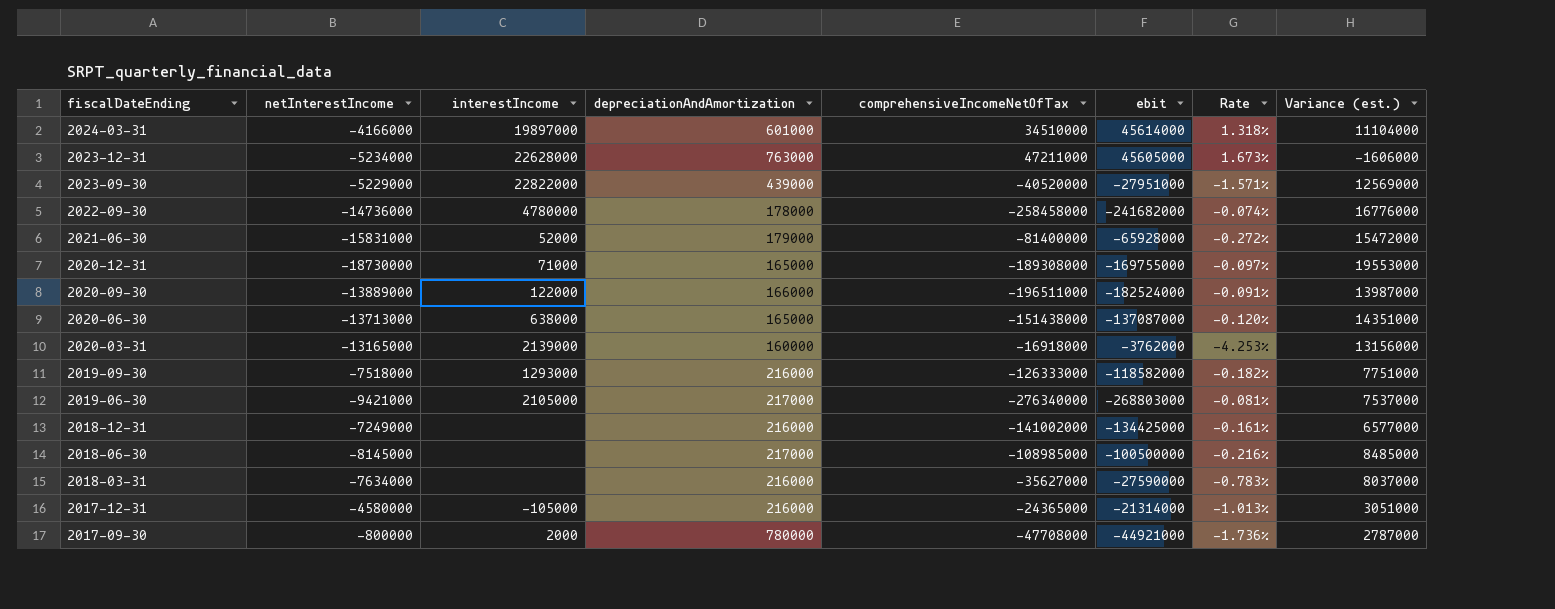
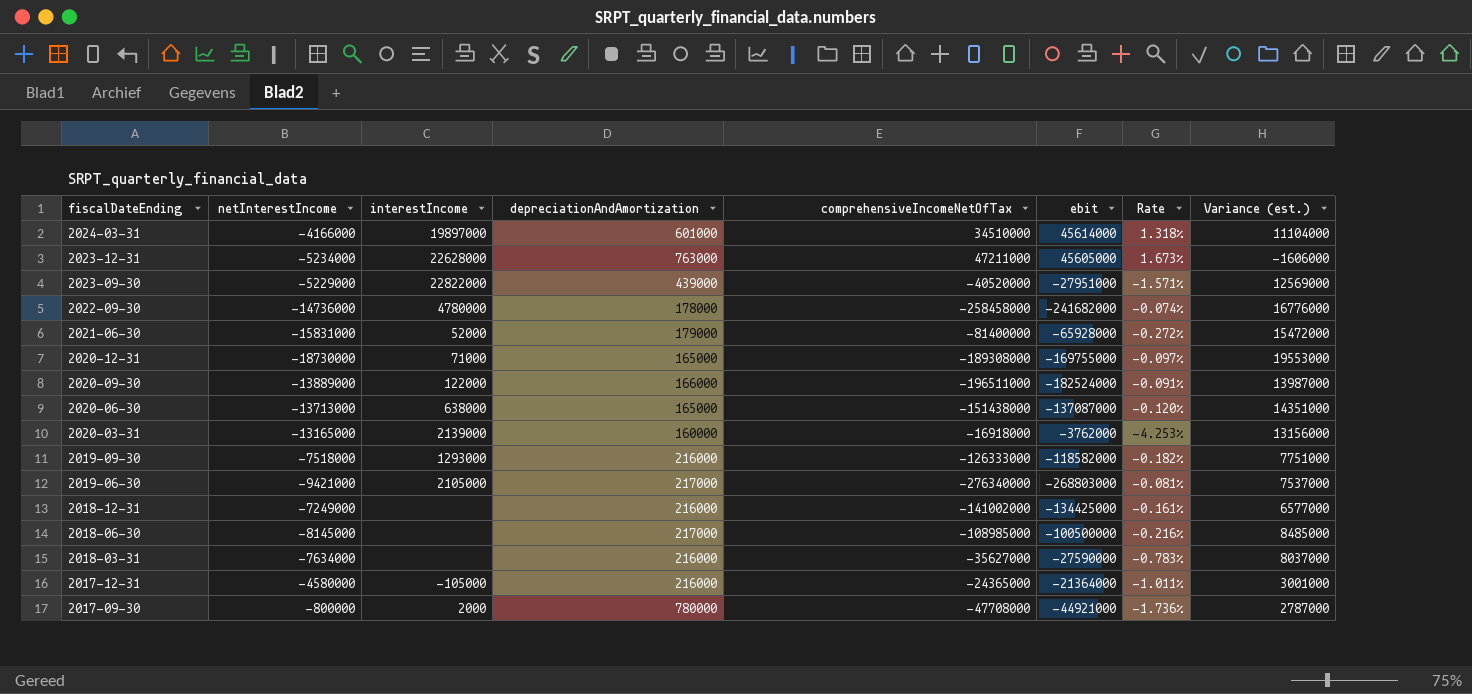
2017-12-31 | ebit: -21314000 -> -21364000
2017-12-31 | Rate: -1.013% -> -1.011%
2017-12-31 | Variance (est.): 3051000 -> 3001000

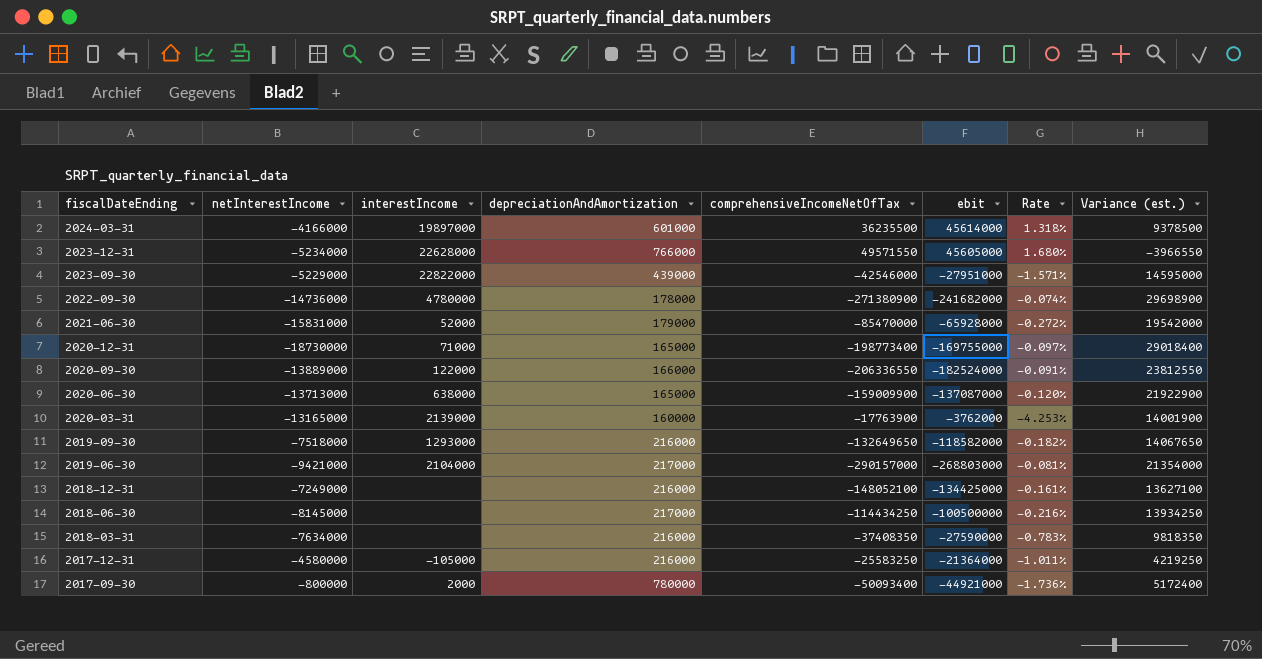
2024-03-31 | comprehensiveIncomeNetOfTax: 34510000 -> 36235500
2024-03-31 | Variance (est.): 11104000 -> 9378500
2023-12-31 | depreciationAndAmortization: 763000 -> 766000
2023-12-31 | comprehensiveIncomeNetOfTax: 47211000 -> 49571550
2023-12-31 | Rate: 1.673% -> 1.680%
2023-12-31 | Variance (est.): -1606000 -> -3966550
2023-09-30 | comprehensiveIncomeNetOfTax: -40520000 -> -42546000
2023-09-30 | Variance (est.): 12569000 -> 14595000
2022-09-30 | comprehensiveIncomeNetOfTax: -258458000 -> -271380900
2022-09-30 | Variance (est.): 16776000 -> 29698900
2021-06-30 | comprehensiveIncomeNetOfTax: -81400000 -> -85470000
2021-06-30 | Variance (est.): 15472000 -> 19542000
2020-12-31 | comprehensiveIncomeNetOfTax: -189308000 -> -198773400
2020-12-31 | Variance (est.): 19553000 -> 29018400
2020-09-30 | comprehensiveIncomeNetOfTax: -196511000 -> -206336550
2020-09-30 | Variance (est.): 13987000 -> 23812550
2020-06-30 | comprehensiveIncomeNetOfTax: -151438000 -> -159009900
2020-06-30 | Variance (est.): 14351000 -> 21922900
2020-03-31 | comprehensiveIncomeNetOfTax: -16918000 -> -17763900
2020-03-31 | Variance (est.): 13156000 -> 14001900
2019-09-30 | comprehensiveIncomeNetOfTax: -126333000 -> -132649650
2019-09-30 | Variance (est.): 7751000 -> 14067650
2019-06-30 | interestIncome: 2105000 -> 2104000
2019-06-30 | comprehensiveIncomeNetOfTax: -276340000 -> -290157000
2019-06-30 | Variance (est.): 7537000 -> 21354000
2018-12-31 | comprehensiveIncomeNetOfTax: -141002000 -> -148052100
2018-12-31 | Variance (est.): 6577000 -> 13627100
2018-06-30 | comprehensiveIncomeNetOfTax: -108985000 -> -114434250
2018-06-30 | Variance (est.): 8485000 -> 13934250
2018-03-31 | comprehensiveIncomeNetOfTax: -35627000 -> -37408350
2018-03-31 | Variance (est.): 8037000 -> 9818350
2017-12-31 | comprehensiveIncomeNetOfTax: -24365000 -> -25583250
2017-12-31 | Variance (est.): 3001000 -> 4219250
2017-09-30 | comprehensiveIncomeNetOfTax: -47708000 -> -50093400
2017-09-30 | Variance (est.): 2787000 -> 5172400

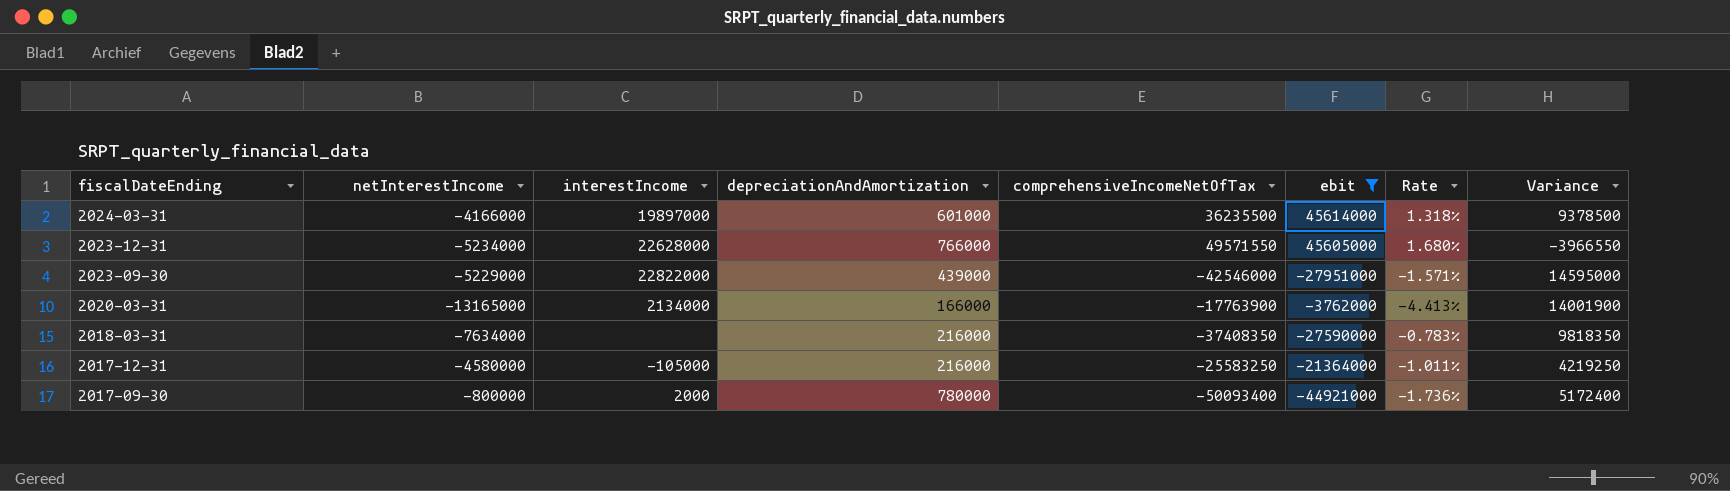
filter: none -> ebit >= -44921000
column name: Variance (est.) -> Variance
2020-03-31 | interestIncome: 2139000 -> 2134000
2020-03-31 | depreciationAndAmortization: 160000 -> 166000
2020-03-31 | Rate: -4.253% -> -4.413%

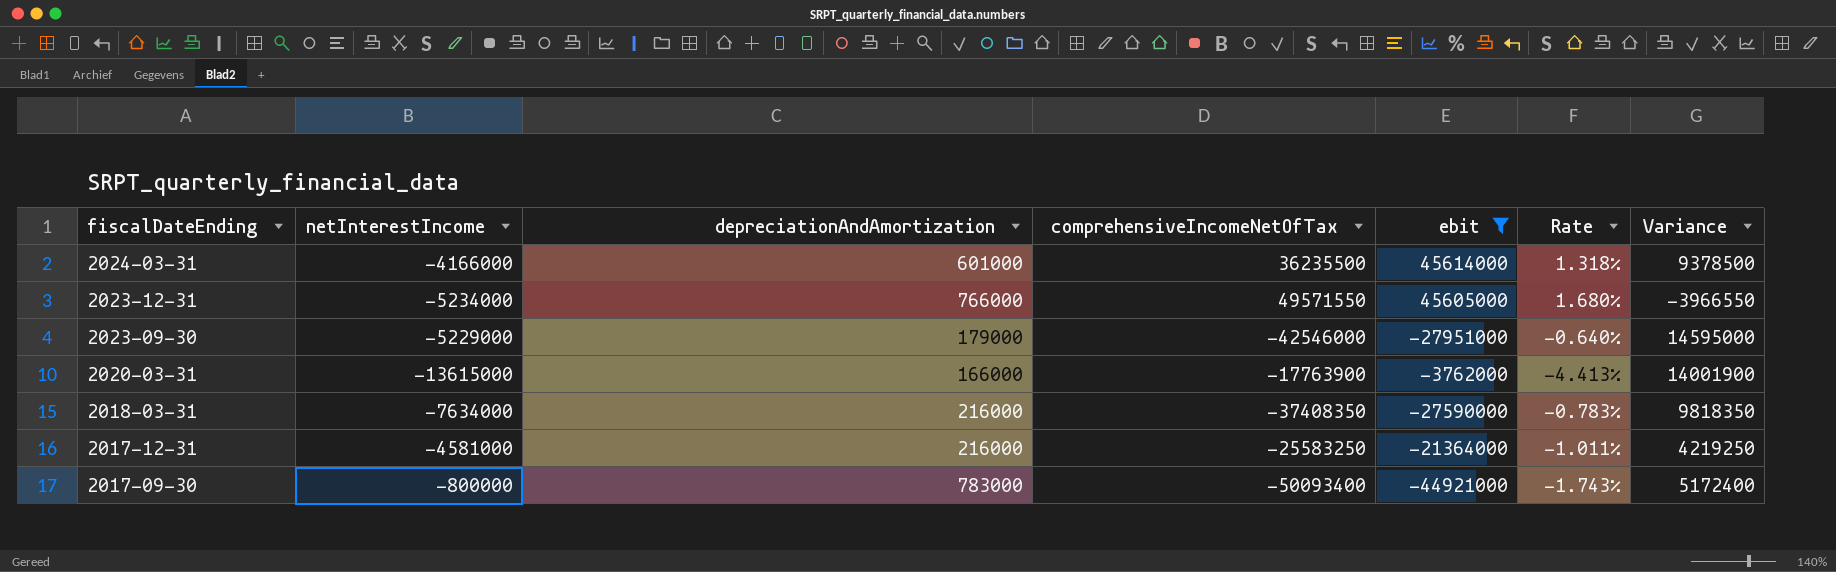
column interestIncome | position: 3 -> none
2023-09-30 | depreciationAndAmortization: 439000 -> 179000
2023-09-30 | Rate: -1.571% -> -0.640%
2020-03-31 | netInterestIncome: -13165000 -> -13615000
2017-12-31 | netInterestIncome: -4580000 -> -4581000
2017-09-30 | depreciationAndAmortization: 780000 -> 783000
2017-09-30 | Rate: -1.736% -> -1.743%

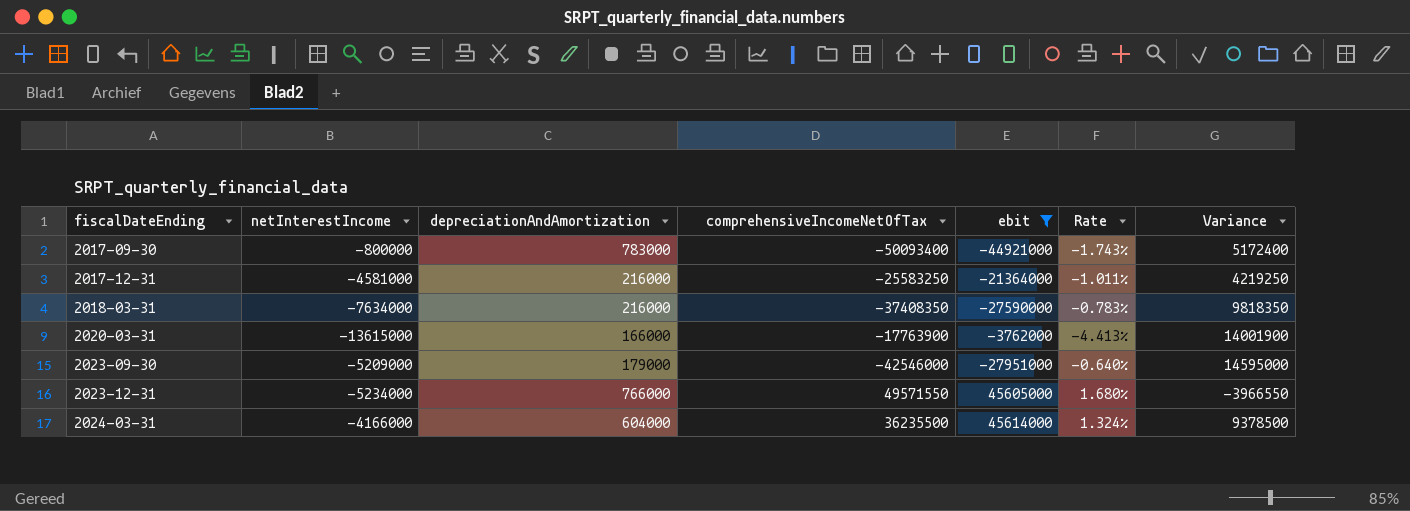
row order: fiscalDateEnding descending -> fiscalDateEnding ascending
2023-09-30 | netInterestIncome: -5229000 -> -5209000
2024-03-31 | depreciationAndAmortization: 601000 -> 604000
2024-03-31 | Rate: 1.318% -> 1.324%

